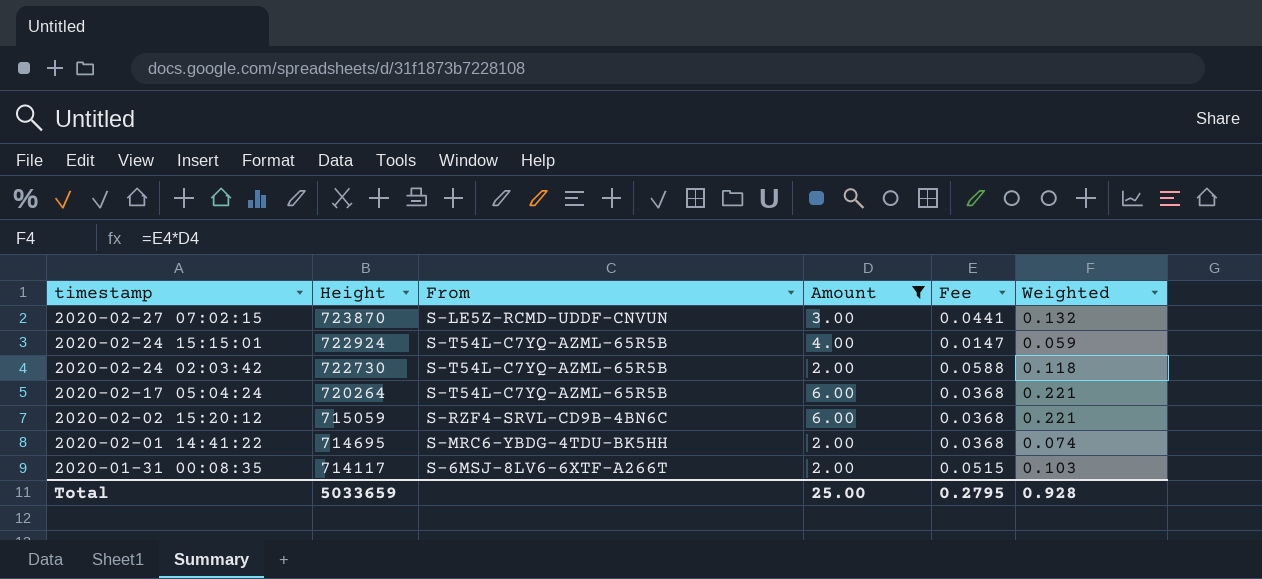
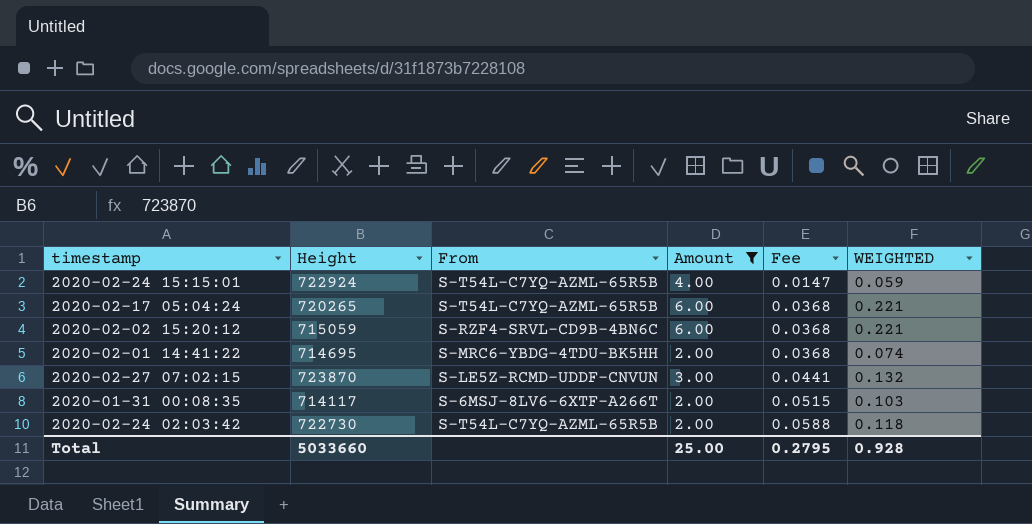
row order: timestamp descending -> Fee ascending
column name: Weighted -> WEIGHTED
2020-02-17 05:04:24 | Height: 720264 -> 720265
Total | Height: 5033659 -> 5033660

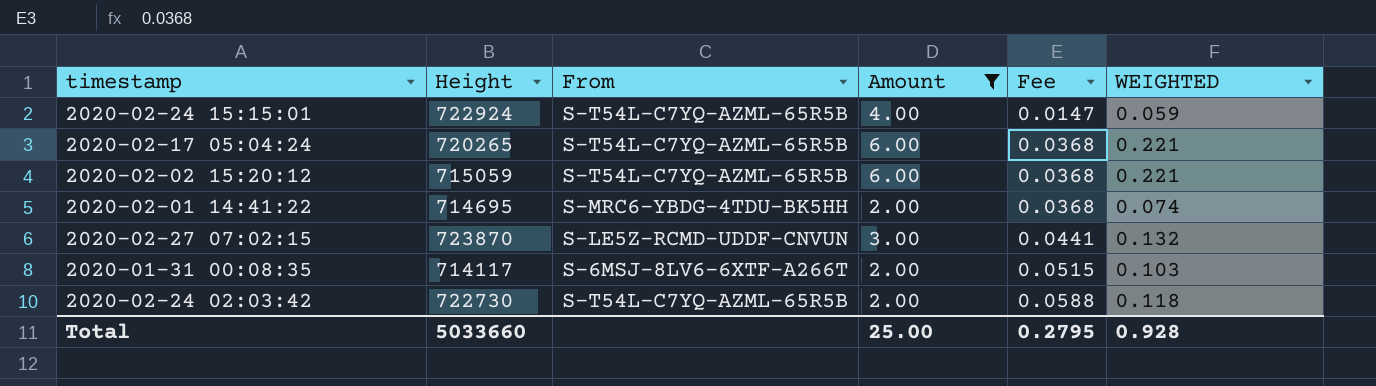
2020-02-02 15:20:12 | From: S-RZF4-SRVL-CD9B-4BN6C -> S-T54L-C7YQ-AZML-65R5B

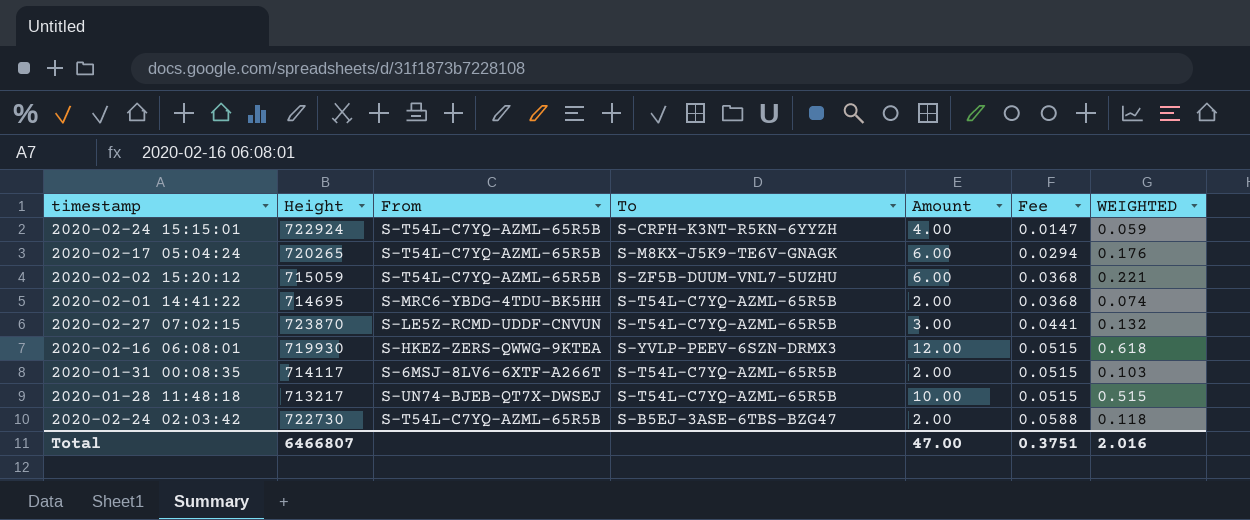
filter: Amount <= 6.00 -> none
column To | position: none -> 4
2020-02-17 05:04:24 | Fee: 0.0368 -> 0.0294
2020-02-17 05:04:24 | WEIGHTED: 0.221 -> 0.176
Total | Height: 5033660 -> 6466807
Total | Amount: 25.00 -> 47.00
Total | Fee: 0.2795 -> 0.3751
Total | WEIGHTED: 0.928 -> 2.016

